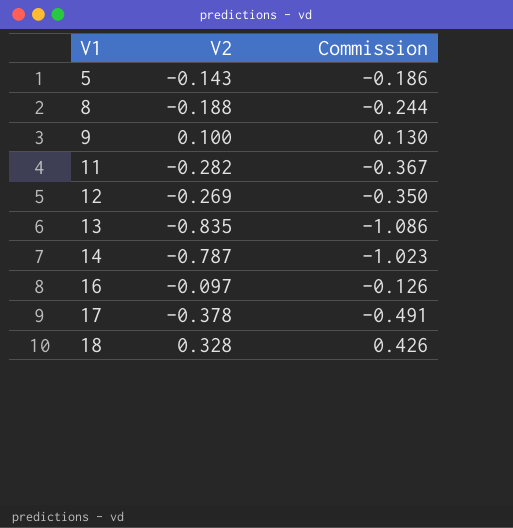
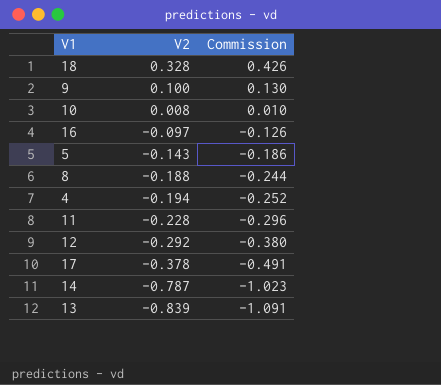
row order: V1 ascending -> V2 descending
row 10: none -> 0.008 | 0.010
row 4: none -> -0.194 | -0.252
11 | V2: -0.282 -> -0.228
11 | Commission: -0.367 -> -0.296
12 | V2: -0.269 -> -0.292
12 | Commission: -0.350 -> -0.380
13 | V2: -0.835 -> -0.839
13 | Commission: -1.086 -> -1.091

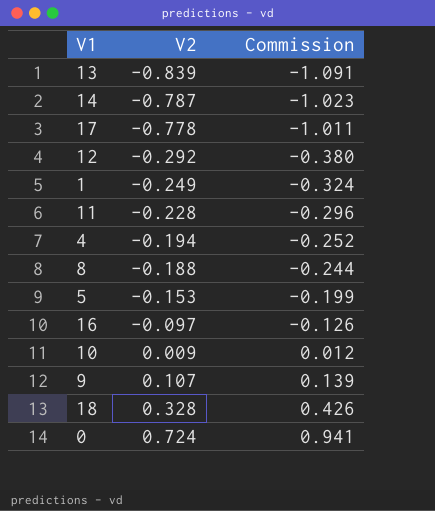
row order: V2 descending -> V2 ascending
17 | V2: -0.378 -> -0.778
17 | Commission: -0.491 -> -1.011
row 1: none -> -0.249 | -0.324
5 | V2: -0.143 -> -0.153
5 | Commission: -0.186 -> -0.199
10 | V2: 0.008 -> 0.009
10 | Commission: 0.010 -> 0.012
9 | V2: 0.100 -> 0.107
9 | Commission: 0.130 -> 0.139
row 0: none -> 0.724 | 0.941

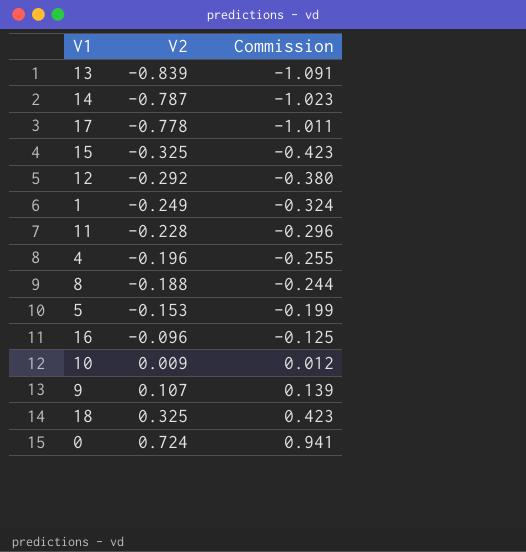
row 15: none -> -0.325 | -0.423
4 | V2: -0.194 -> -0.196
4 | Commission: -0.252 -> -0.255
16 | V2: -0.097 -> -0.096
16 | Commission: -0.126 -> -0.125
18 | V2: 0.328 -> 0.325
18 | Commission: 0.426 -> 0.423

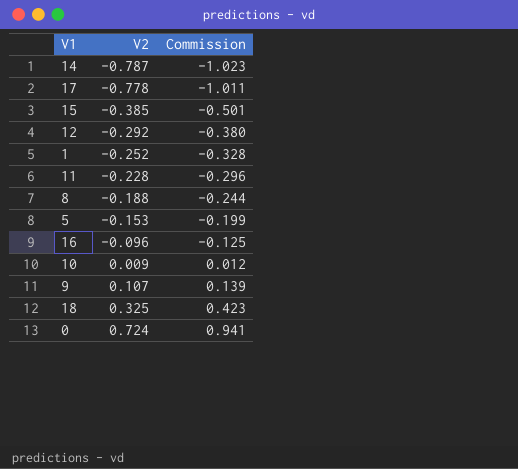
row 13: -0.839 | -1.091 -> none
row 4: -0.196 | -0.255 -> none
15 | V2: -0.325 -> -0.385
15 | Commission: -0.423 -> -0.501
1 | V2: -0.249 -> -0.252
1 | Commission: -0.324 -> -0.328

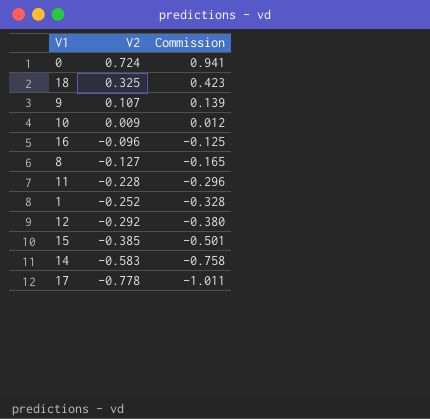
row order: V2 ascending -> V2 descending
row 5: -0.153 | -0.199 -> none
8 | V2: -0.188 -> -0.127
8 | Commission: -0.244 -> -0.165
14 | V2: -0.787 -> -0.583
14 | Commission: -1.023 -> -0.758

